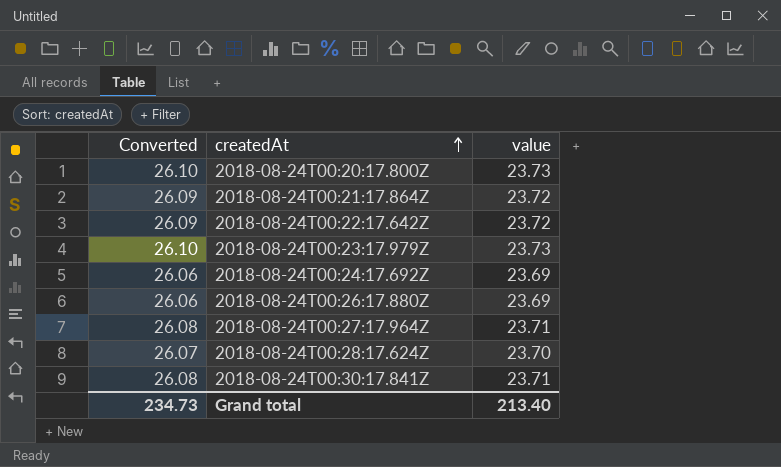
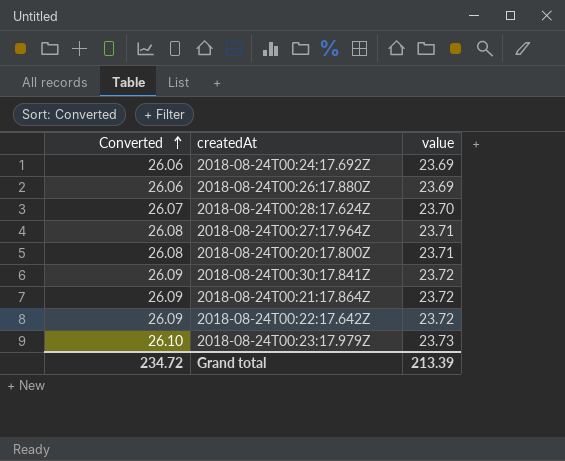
row order: createdAt ascending -> Converted ascending
2018-08-24T00:20:17.800Z | Converted: 26.10 -> 26.08
2018-08-24T00:20:17.800Z | value: 23.73 -> 23.71
2018-08-24T00:30:17.841Z | Converted: 26.08 -> 26.09
2018-08-24T00:30:17.841Z | value: 23.71 -> 23.72
Grand total | Converted: 234.73 -> 234.72
Grand total | value: 213.40 -> 213.39

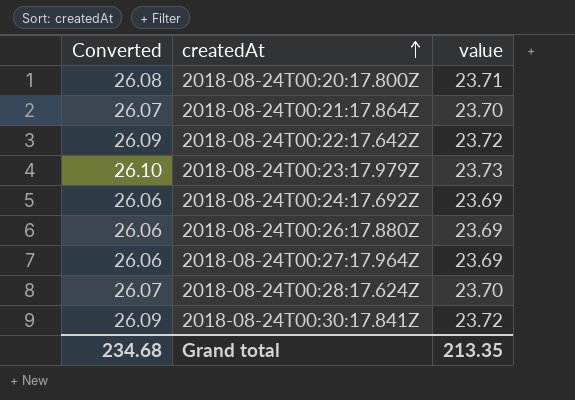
row order: Converted ascending -> createdAt ascending
2018-08-24T00:21:17.864Z | Converted: 26.09 -> 26.07
2018-08-24T00:21:17.864Z | value: 23.72 -> 23.70
2018-08-24T00:27:17.964Z | Converted: 26.08 -> 26.06
2018-08-24T00:27:17.964Z | value: 23.71 -> 23.69
Grand total | Converted: 234.72 -> 234.68
Grand total | value: 213.39 -> 213.35

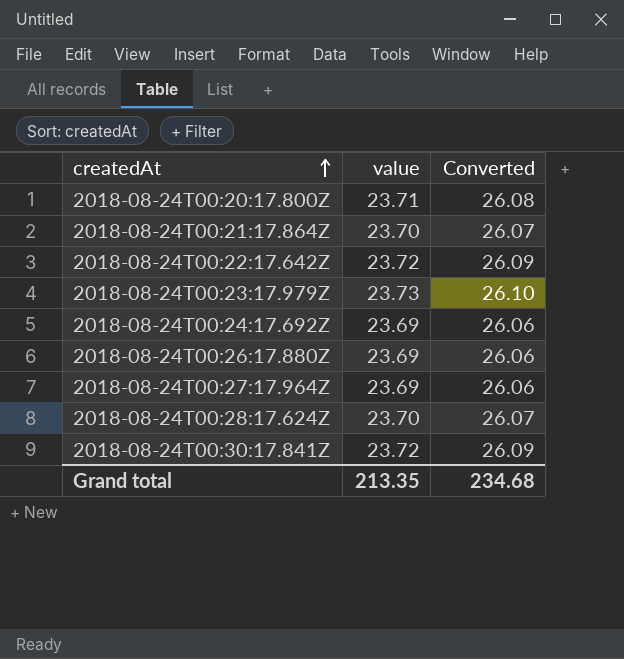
column Converted | position: 1 -> 3

